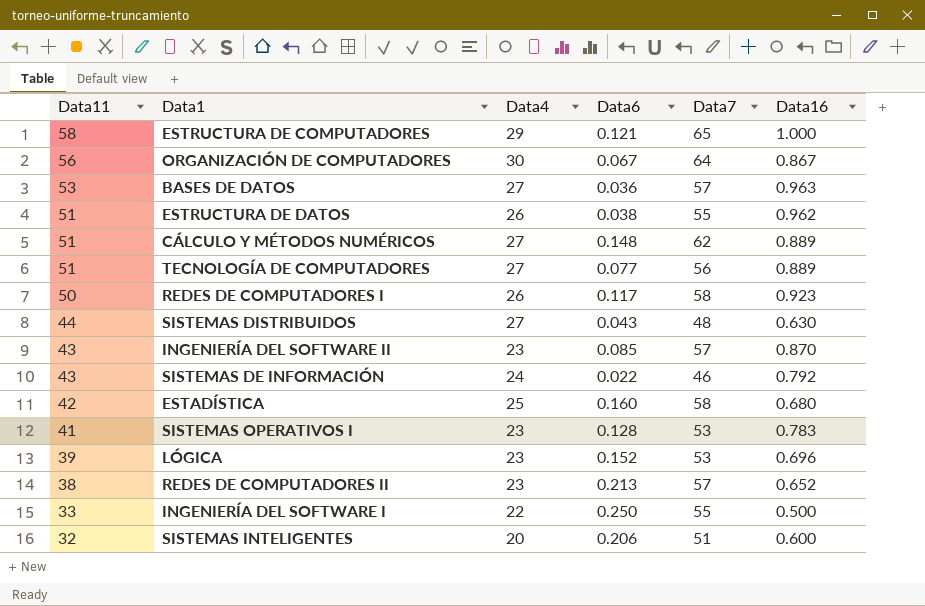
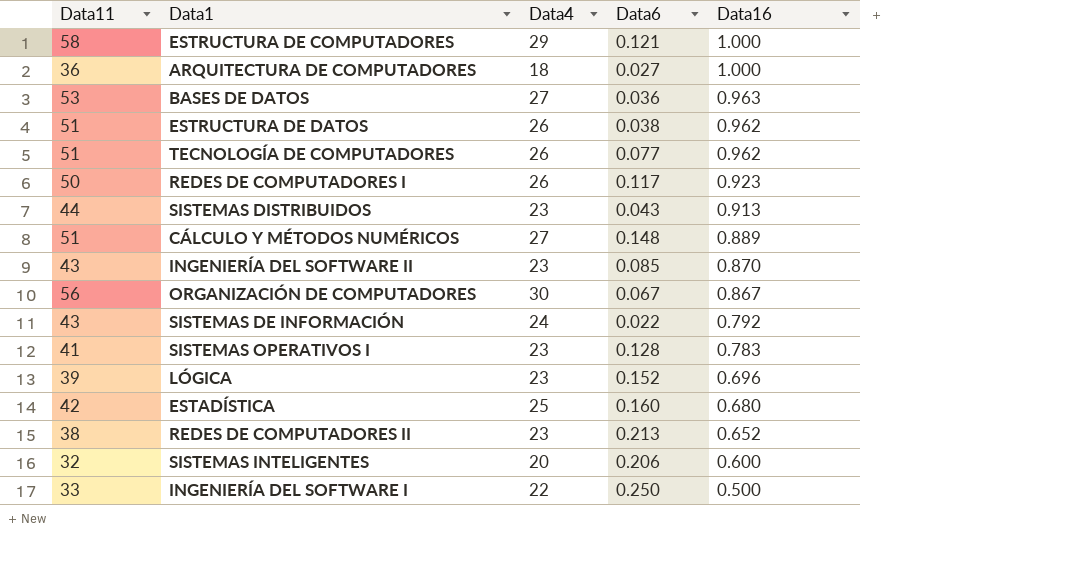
row order: Data11 descending -> Data16 descending
column Data7 | position: 5 -> none
row ARQUITECTURA DE COMPUTADORES: none -> 36 | 18 | 0.027 | 1.000
TECNOLOGÍA DE COMPUTADORES | Data4: 27 -> 26
TECNOLOGÍA DE COMPUTADORES | Data16: 0.889 -> 0.962
SISTEMAS DISTRIBUIDOS | Data4: 27 -> 23
SISTEMAS DISTRIBUIDOS | Data16: 0.630 -> 0.913

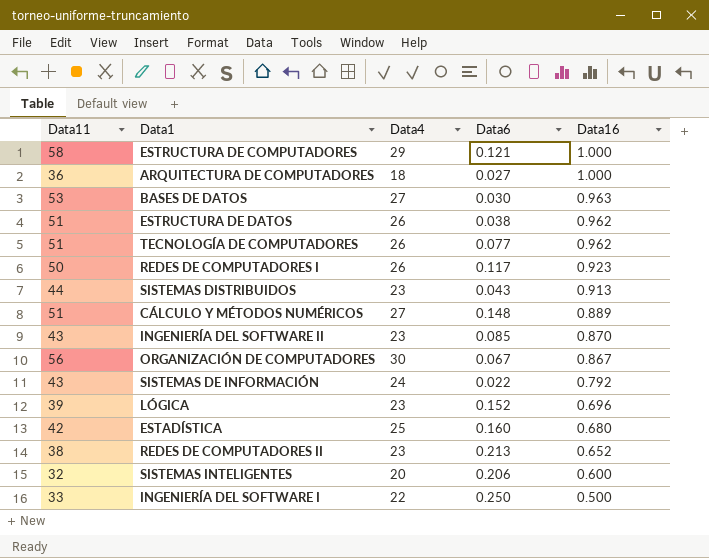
row SISTEMAS OPERATIVOS I: 41 | 23 | 0.128 | 0.783 -> none
BASES DE DATOS | Data6: 0.036 -> 0.030

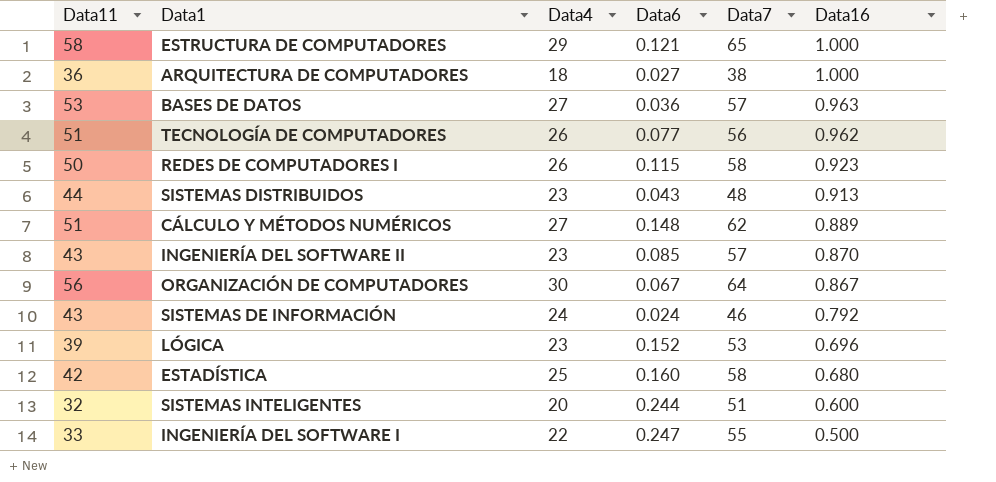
column Data7 | position: none -> 5
row ESTRUCTURA DE DATOS: 51 | 26 | 0.038 | 0.962 -> none
row REDES DE COMPUTADORES II: 38 | 23 | 0.213 | 0.652 -> none
BASES DE DATOS | Data6: 0.030 -> 0.036
REDES DE COMPUTADORES I | Data6: 0.117 -> 0.115
SISTEMAS DE INFORMACIÓN | Data6: 0.022 -> 0.024
SISTEMAS INTELIGENTES | Data6: 0.206 -> 0.244
INGENIERÍA DEL SOFTWARE I | Data6: 0.250 -> 0.247

